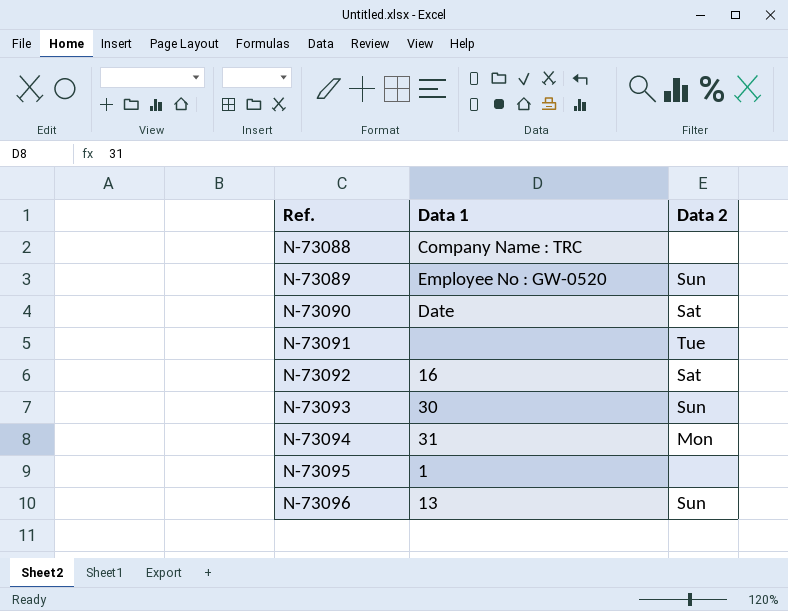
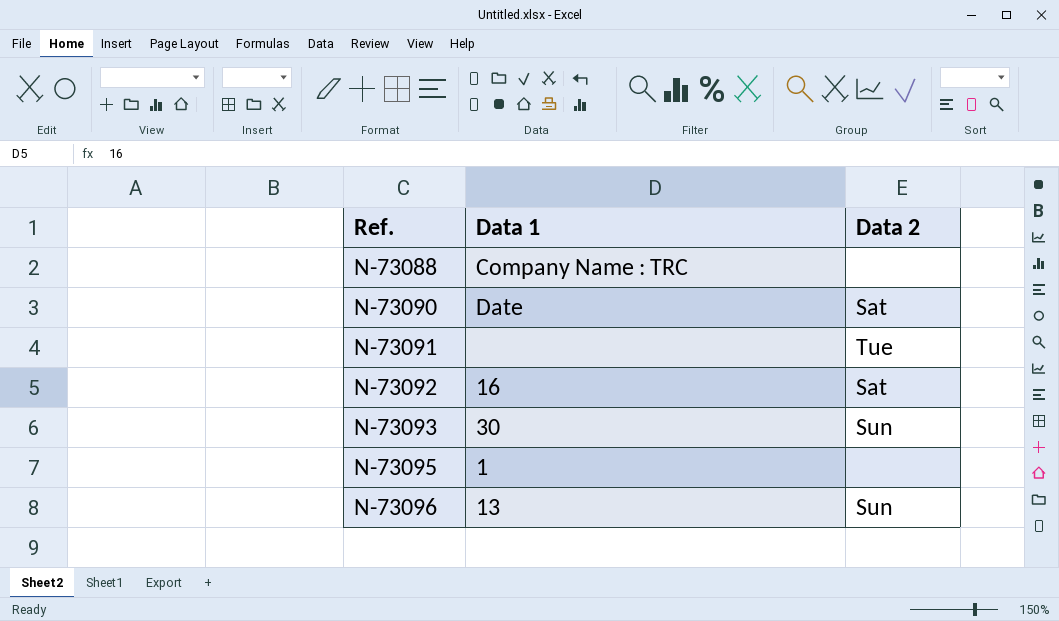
row N-73089: Employee No : GW-0520 | Sun -> none
row N-73094: 31 | Mon -> none

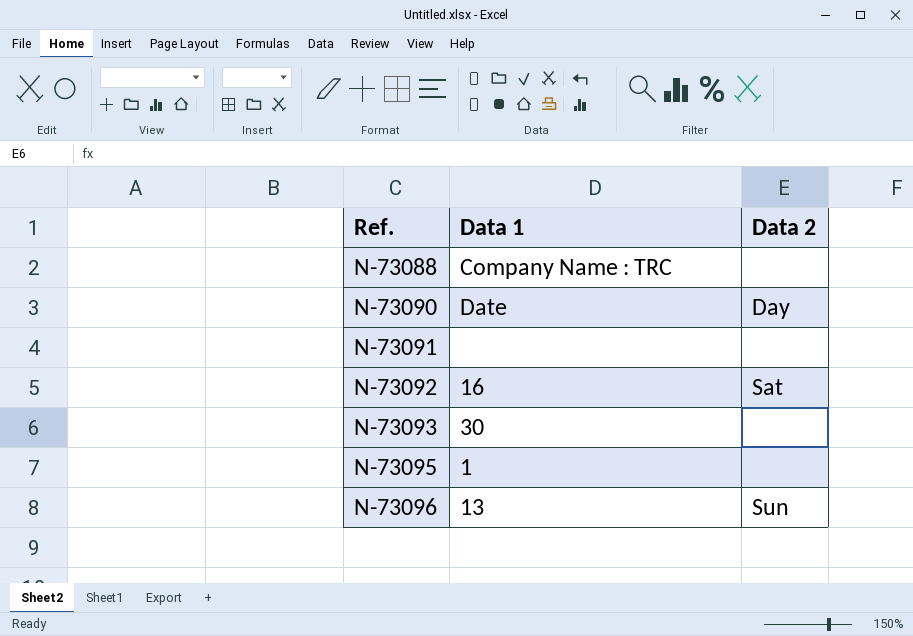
N-73090 | Data 2: Sat -> Day
N-73091 | Data 2: Tue -> none
N-73093 | Data 2: Sun -> none

